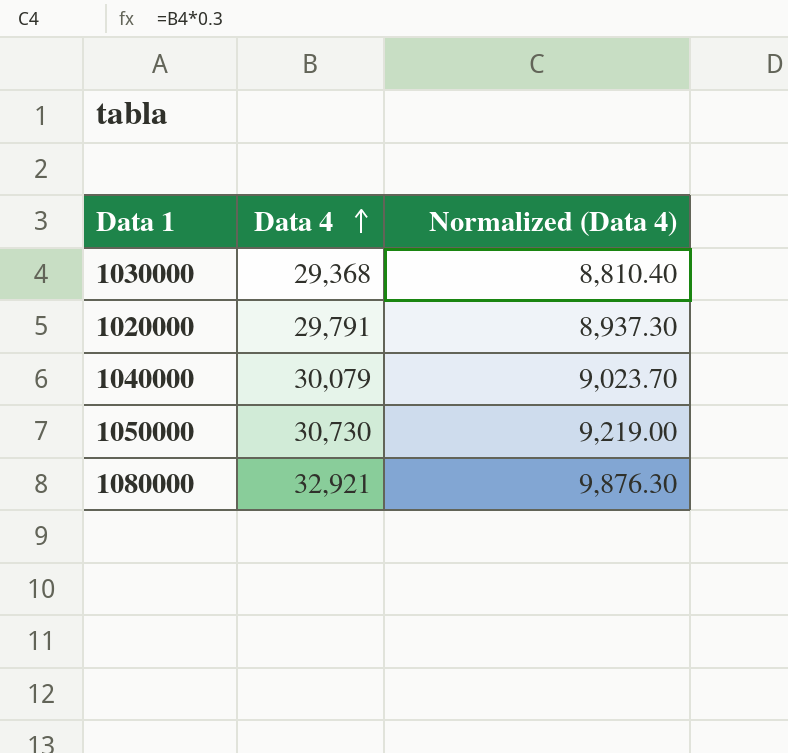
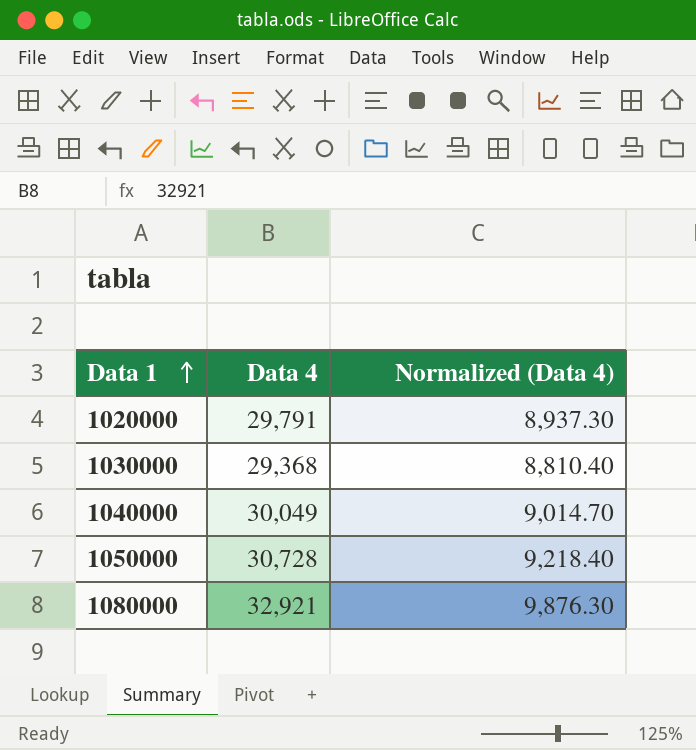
row order: Data 4 ascending -> Data 1 ascending
1040000 | Data 4: 30,079 -> 30,049
1040000 | Normalized (Data 4): 9,023.70 -> 9,014.70
1050000 | Data 4: 30,730 -> 30,728
1050000 | Normalized (Data 4): 9,219.00 -> 9,218.40

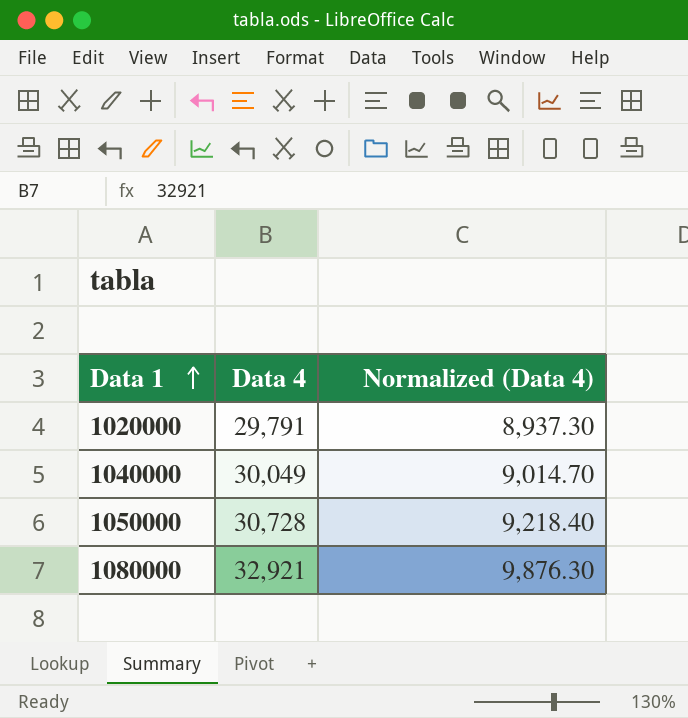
row 1030000: 29,368 | 8,810.40 -> none

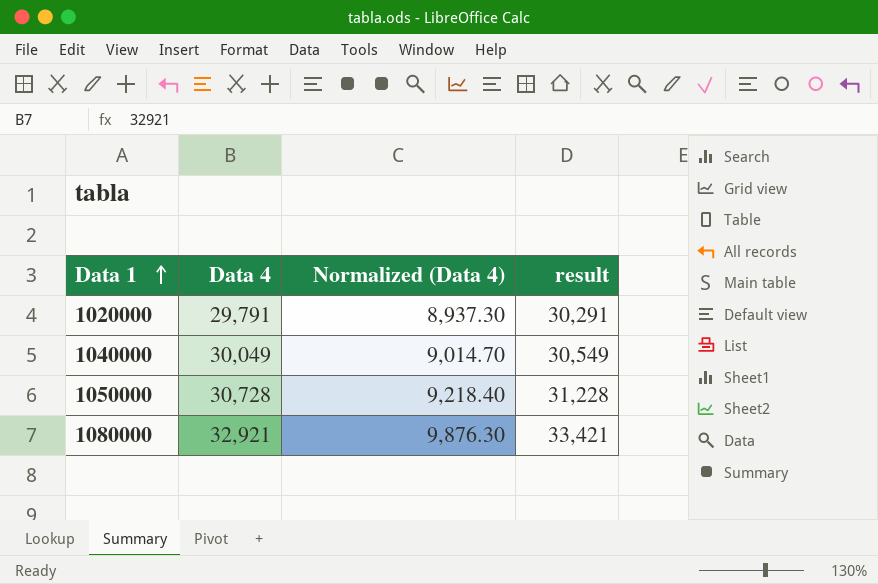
column result | formula: none -> [Data 4] + 500

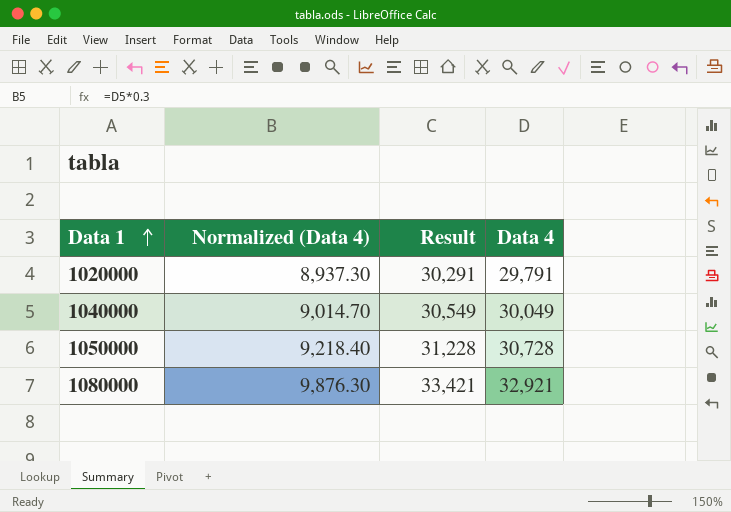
column name: result -> Result
column Data 4 | position: 2 -> 4

